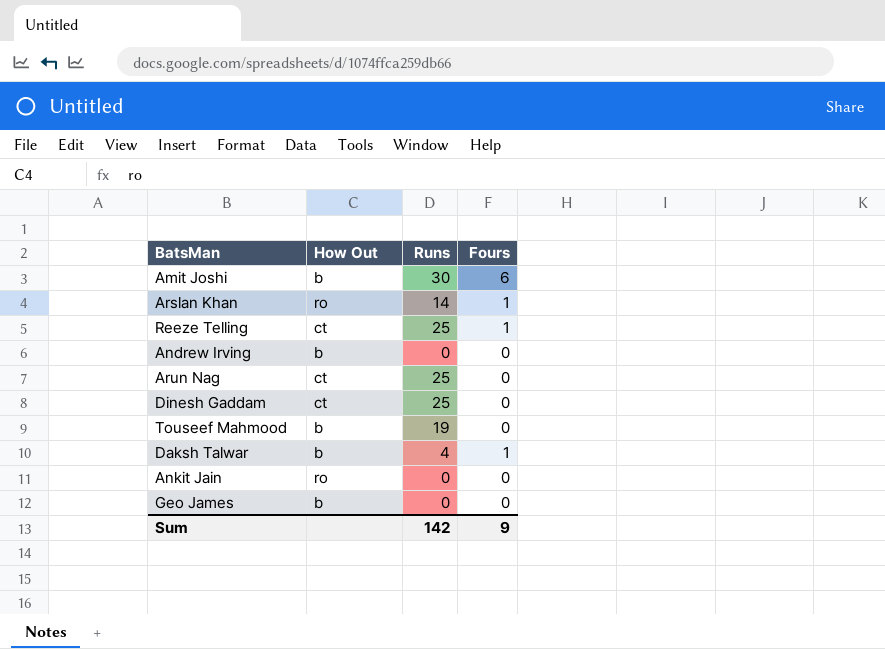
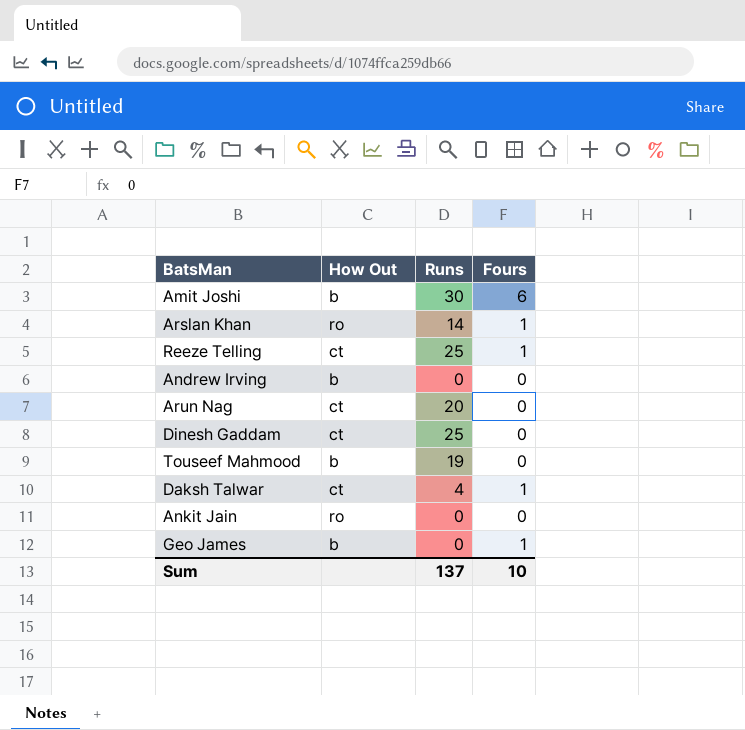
Arun Nag | Runs: 25 -> 20
Daksh Talwar | How Out: b -> ct
Geo James | Fours: 0 -> 1
Sum | Runs: 142 -> 137
Sum | Fours: 9 -> 10

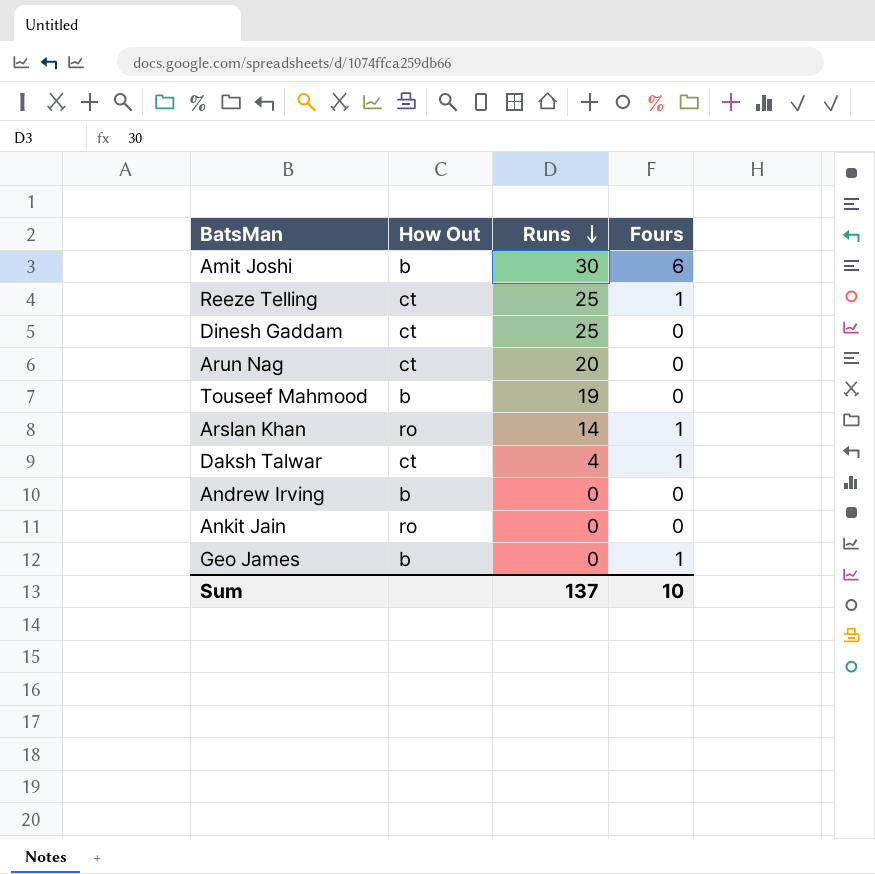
row order: none -> Runs descending

